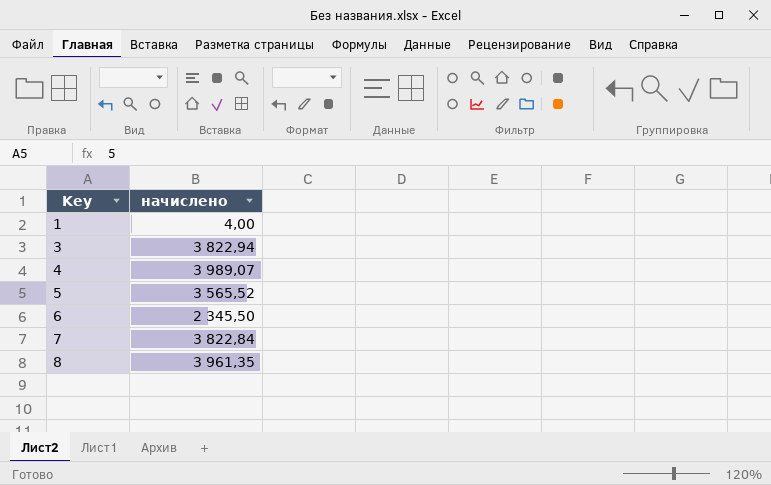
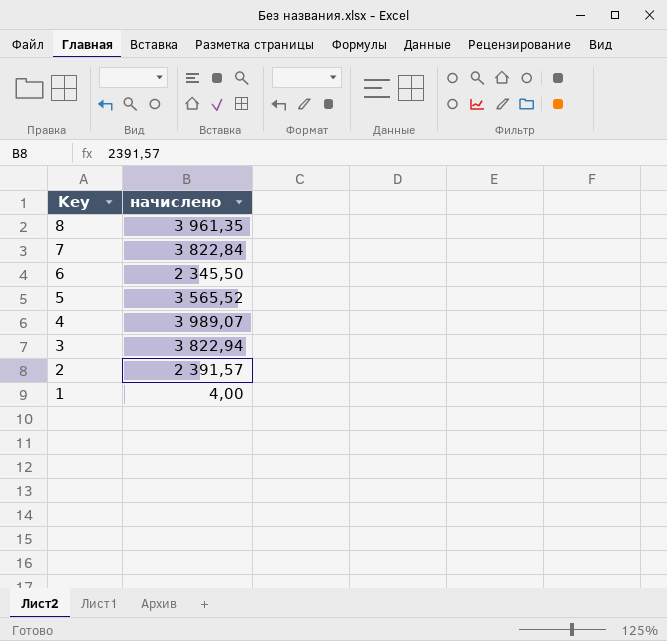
row order: Key ascending -> Key descending
row 2: none -> 2 391,57

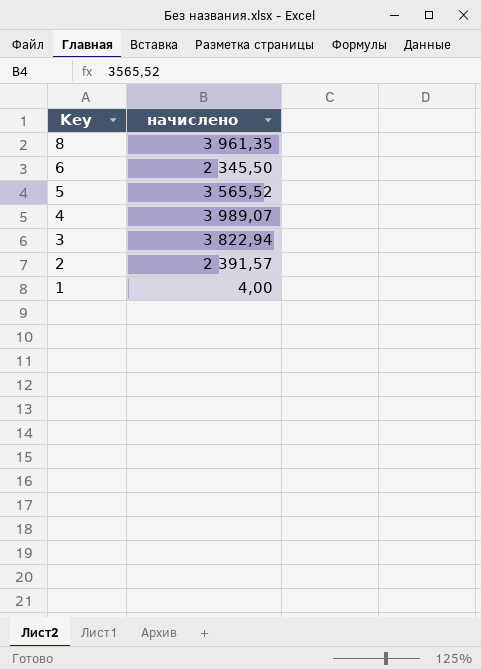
row 7: 3 822,84 -> none

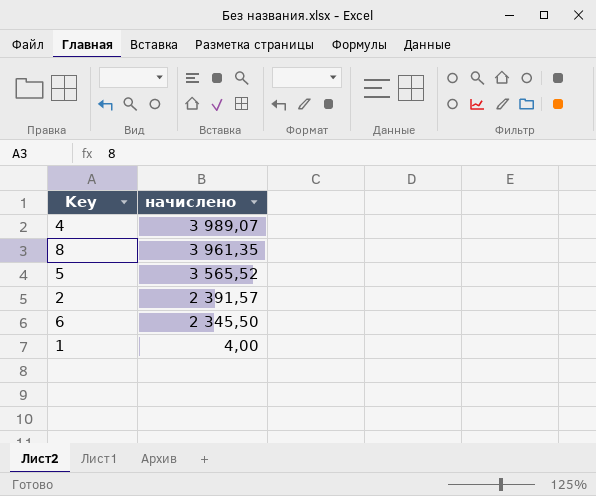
row order: Key descending -> начислено descending
row 3: 3 822,94 -> none

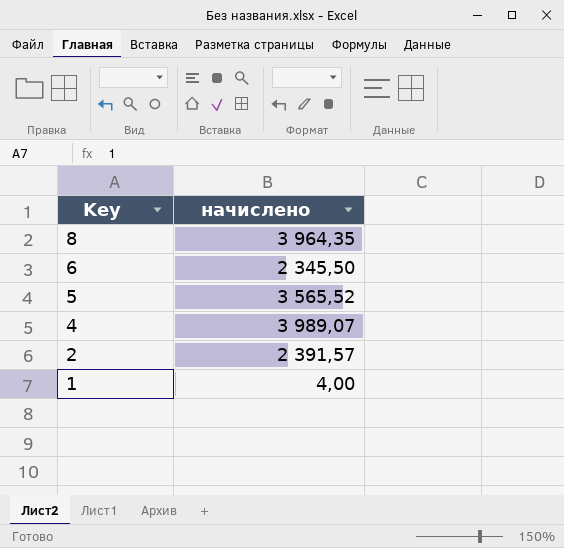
row order: начислено descending -> Key descending
8 | начислено: 3 961,35 -> 3 964,35

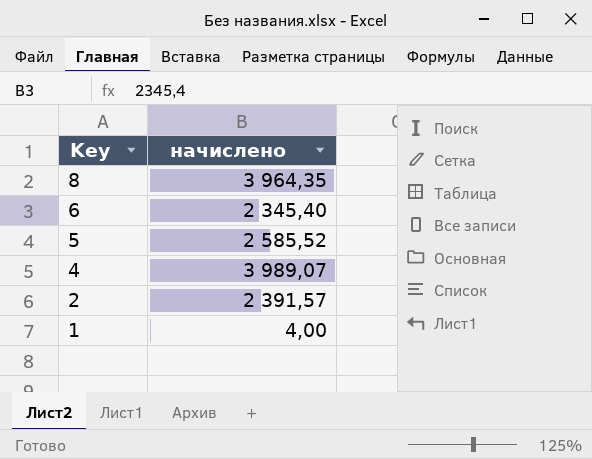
6 | начислено: 2 345,50 -> 2 345,40
5 | начислено: 3 565,52 -> 2 585,52

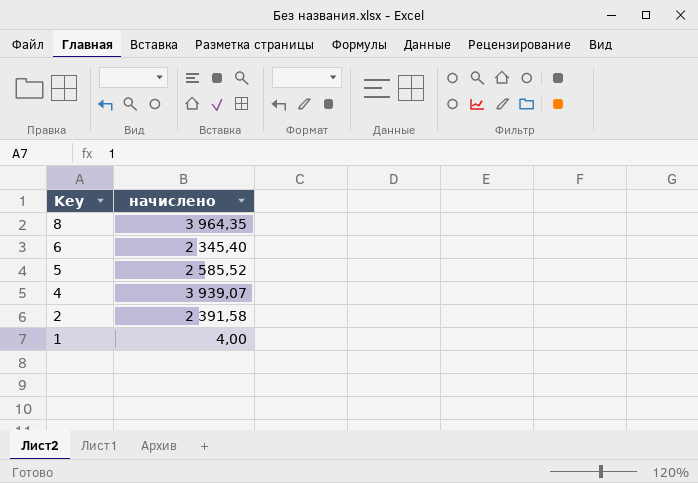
4 | начислено: 3 989,07 -> 3 939,07
2 | начислено: 2 391,57 -> 2 391,58

